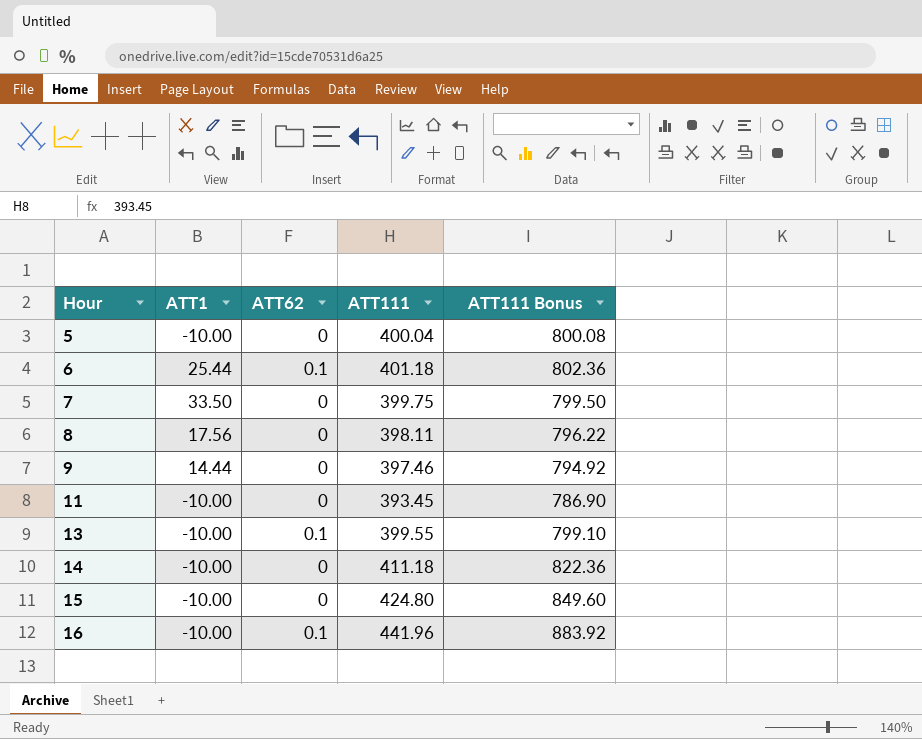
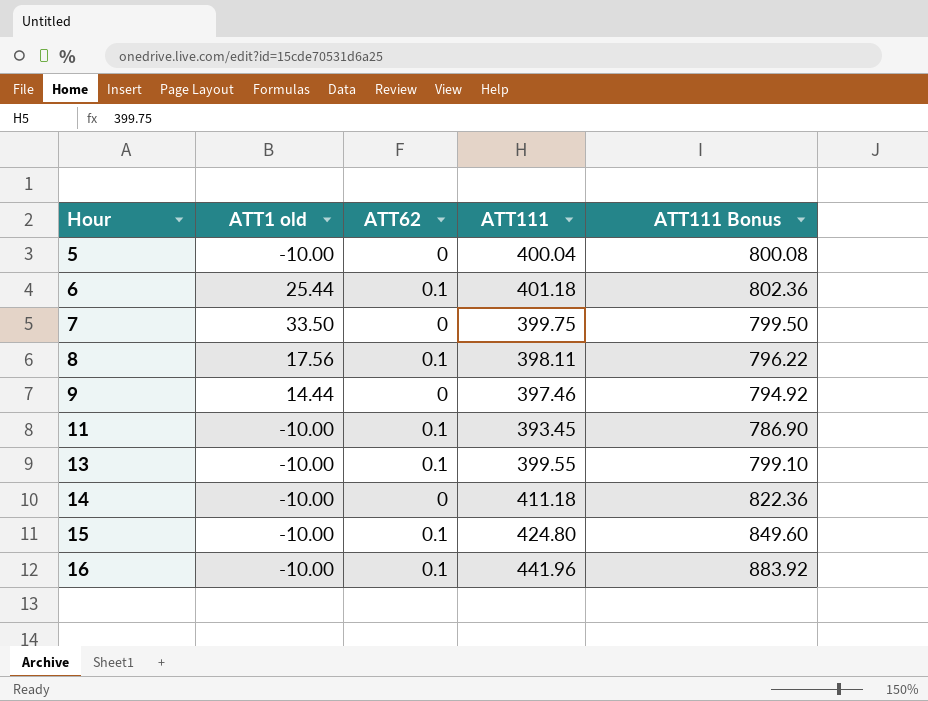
column name: ATT1 -> ATT1 old
8 | ATT62: 0 -> 0.1
11 | ATT62: 0 -> 0.1
15 | ATT62: 0 -> 0.1

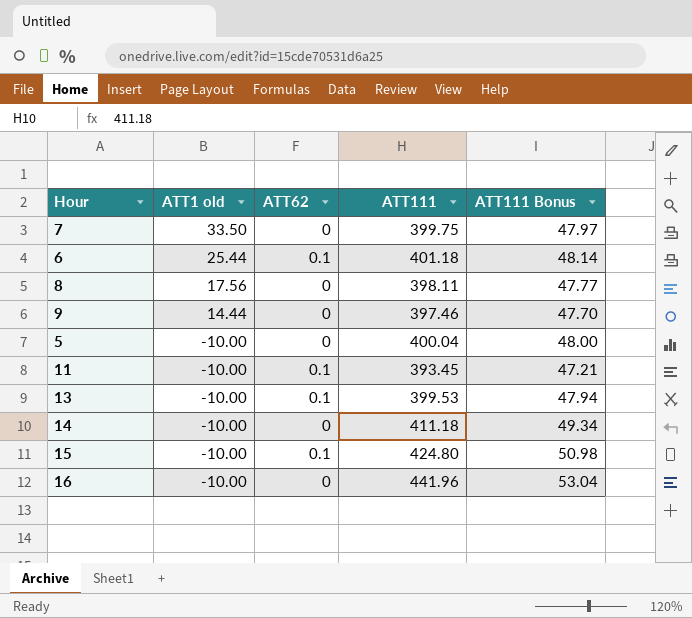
row order: Hour ascending -> ATT1 old descending
column ATT111 Bonus | formula: [ATT111] * 2 -> [ATT111] * 0.12
8 | ATT62: 0.1 -> 0
13 | ATT111: 399.55 -> 399.53
16 | ATT62: 0.1 -> 0

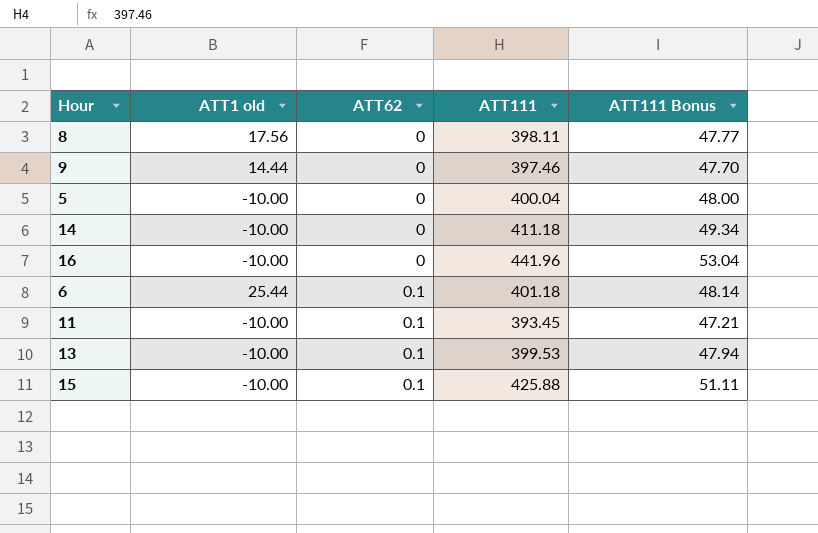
row order: ATT1 old descending -> ATT62 ascending
row 7: 33.50 | 0 | 399.75 | 47.97 -> none
15 | ATT111: 424.80 -> 425.88
15 | ATT111 Bonus: 50.98 -> 51.11

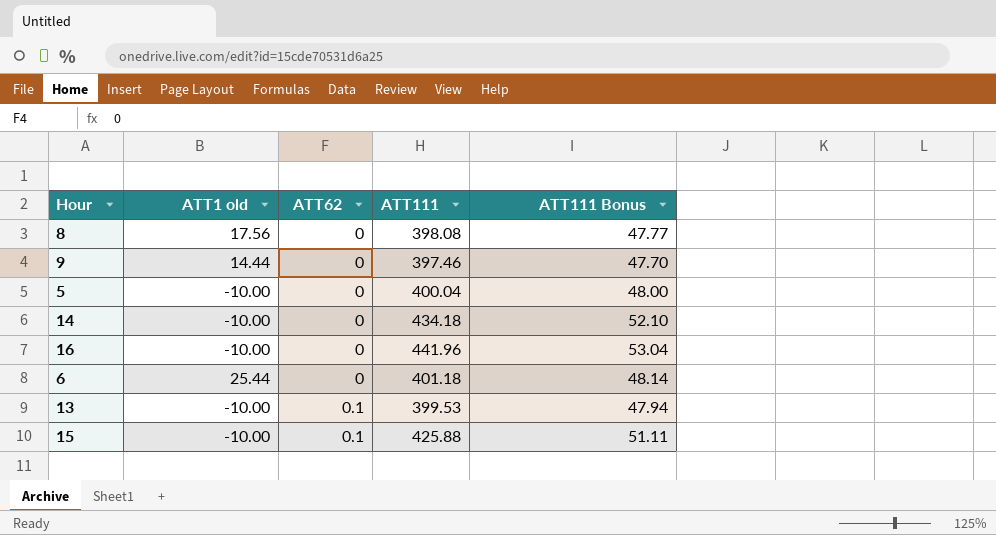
row 11: -10.00 | 0.1 | 393.45 | 47.21 -> none
8 | ATT111: 398.11 -> 398.08
14 | ATT111: 411.18 -> 434.18
14 | ATT111 Bonus: 49.34 -> 52.10
6 | ATT62: 0.1 -> 0

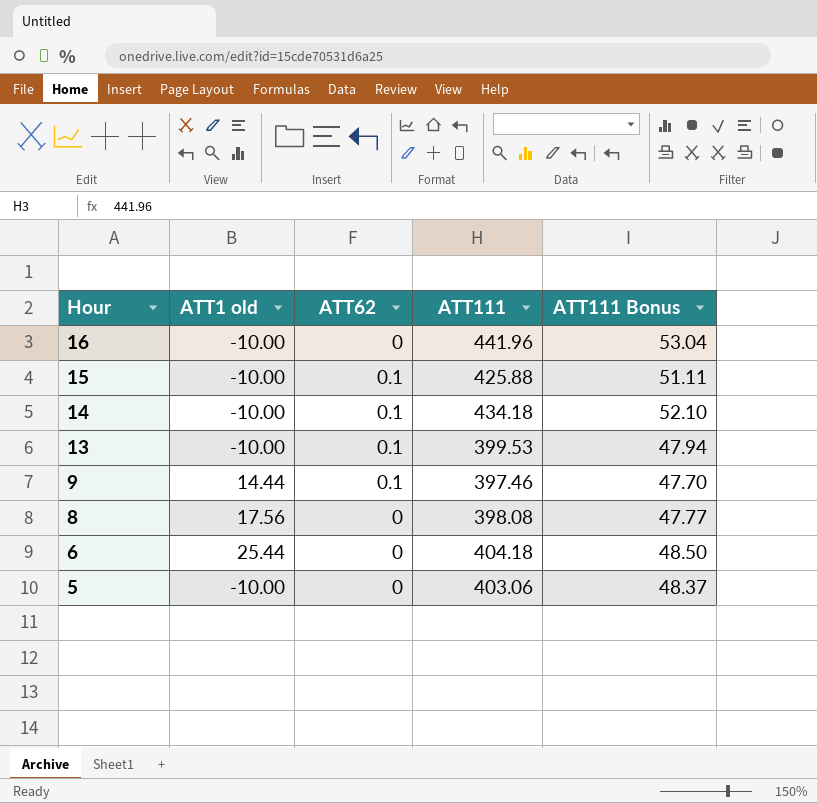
row order: ATT62 ascending -> Hour descending
14 | ATT62: 0 -> 0.1
9 | ATT62: 0 -> 0.1
6 | ATT111: 401.18 -> 404.18
6 | ATT111 Bonus: 48.14 -> 48.50
5 | ATT111: 400.04 -> 403.06
5 | ATT111 Bonus: 48.00 -> 48.37

